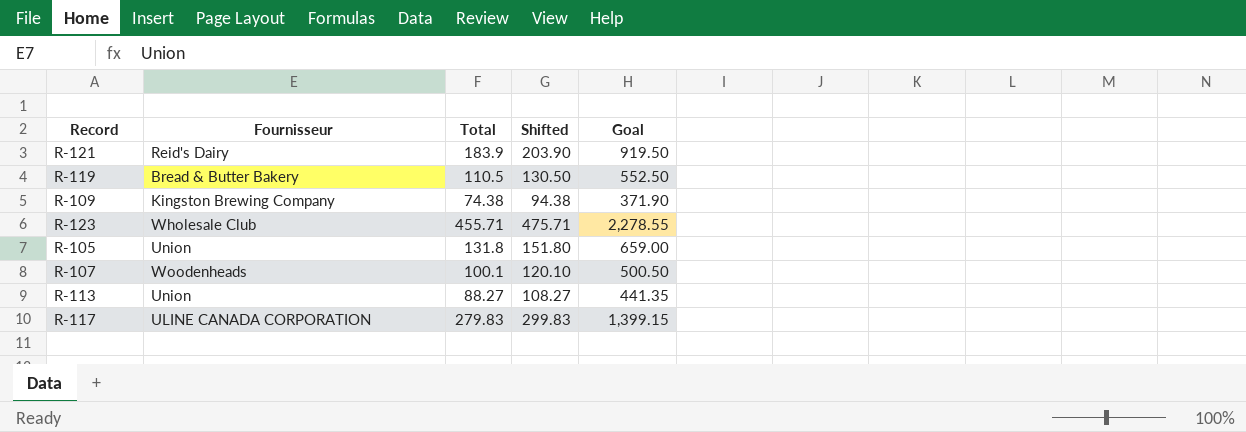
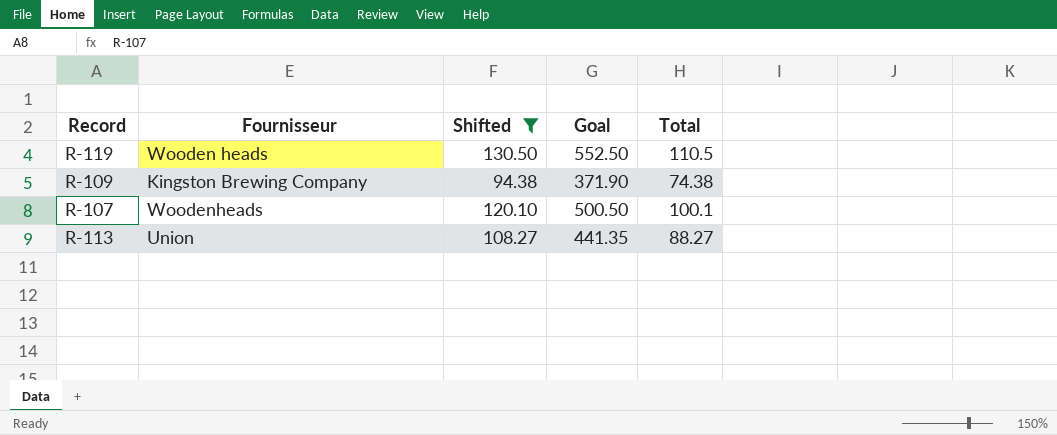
filter: none -> Shifted <= 130.50
column Total | position: 3 -> 5
R-119 | Fournisseur: Bread & Butter Bakery -> Wooden heads

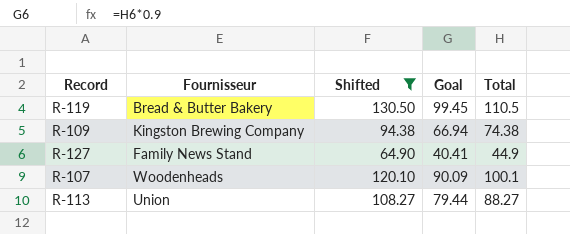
column Goal | formula: [Total] * 5 -> [Total] * 0.9
R-119 | Fournisseur: Wooden heads -> Bread & Butter Bakery
row R-127: none -> Family News Stand | 64.90 | 40.41 | 44.9

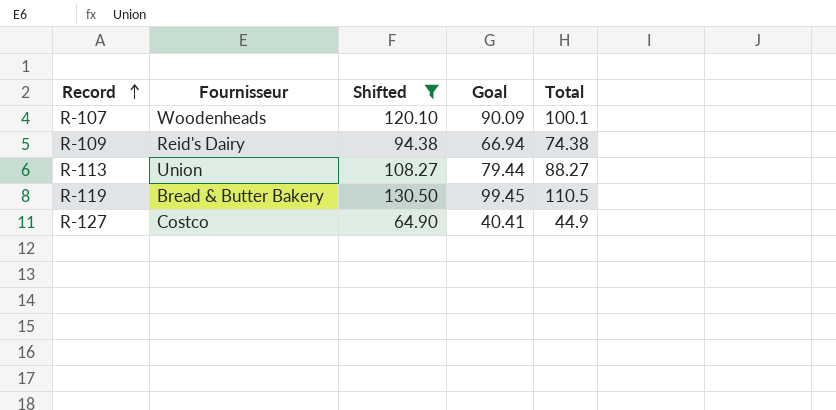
row order: none -> Record ascending
R-109 | Fournisseur: Kingston Brewing Company -> Reid's Dairy
R-127 | Fournisseur: Family News Stand -> Costco

